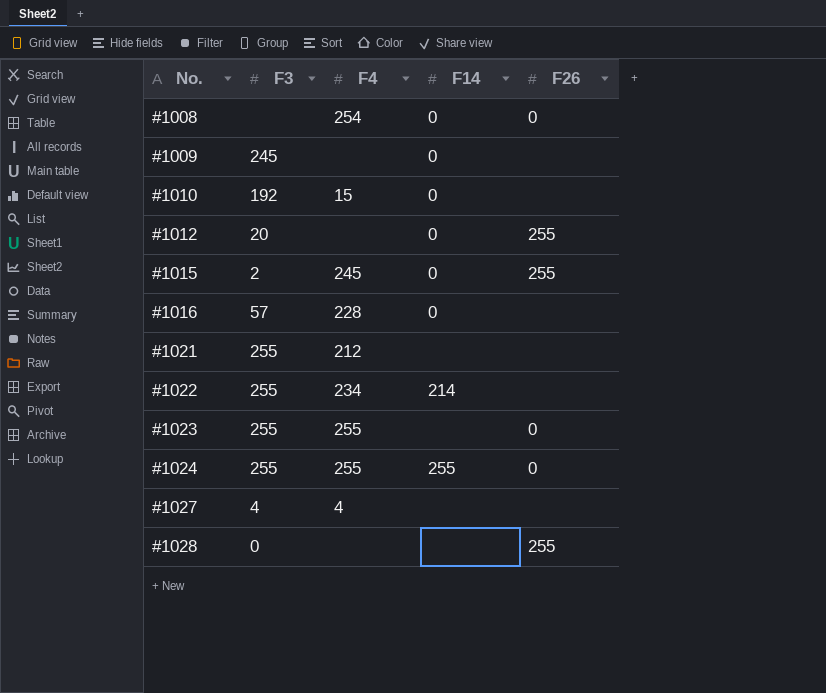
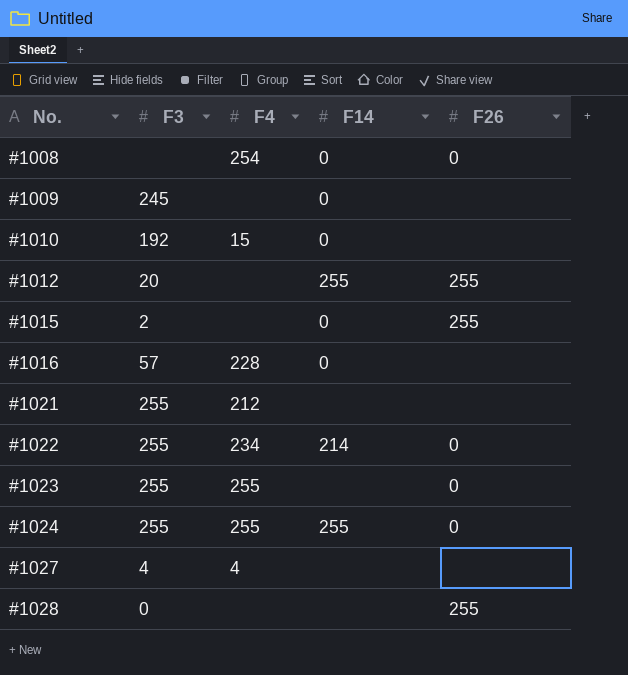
#1012 | F14: 0 -> 255
#1015 | F4: 245 -> none
#1022 | F26: none -> 0

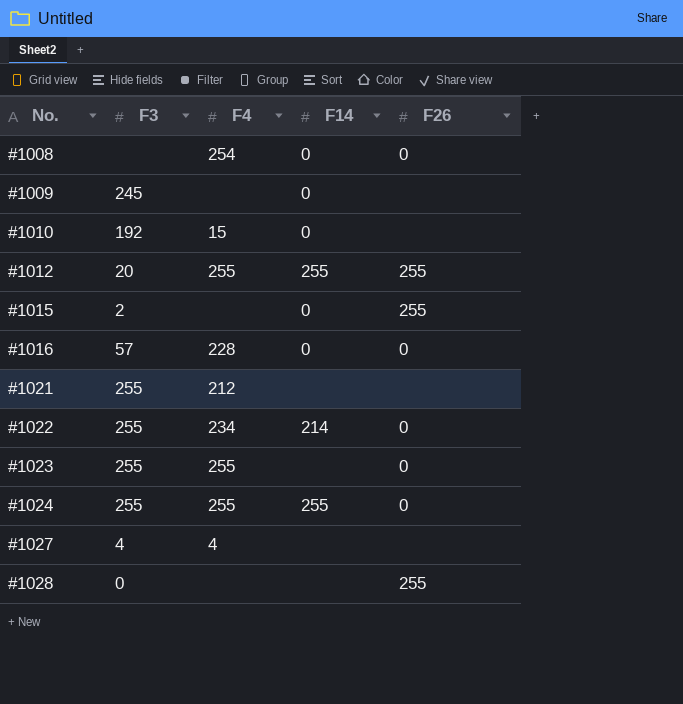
#1012 | F4: none -> 255
#1016 | F26: none -> 0

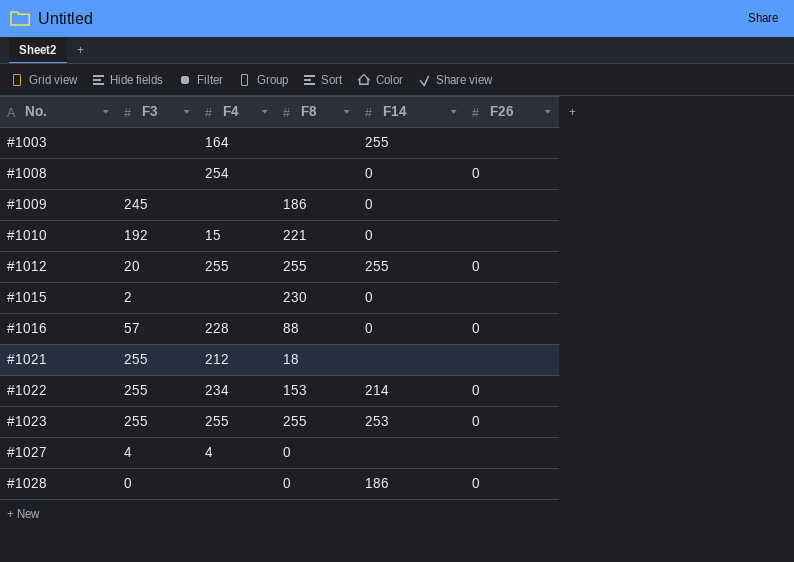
column F8 | position: none -> 4
row #1024: 255 | 255 | 255 | 0 -> none
row #1003: none -> none | 164 | none | 255 | none
#1012 | F26: 255 -> 0
#1015 | F26: 255 -> none
#1023 | F14: none -> 253
#1028 | F14: none -> 186
#1028 | F26: 255 -> 0

